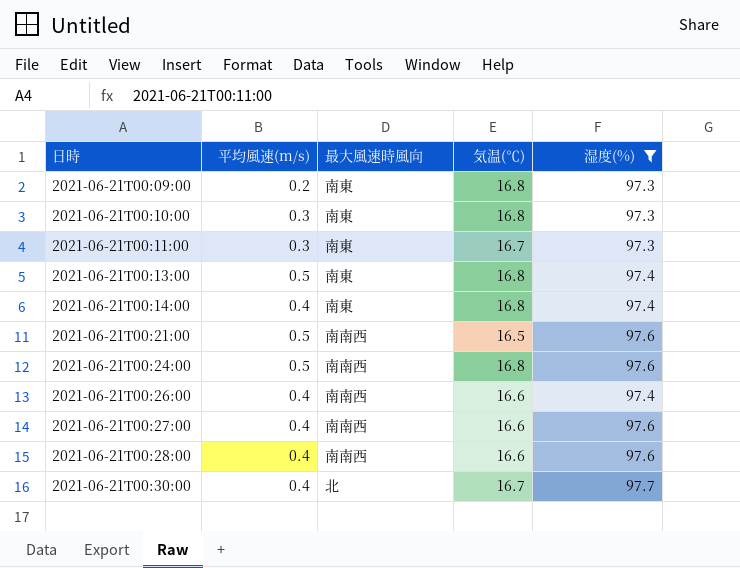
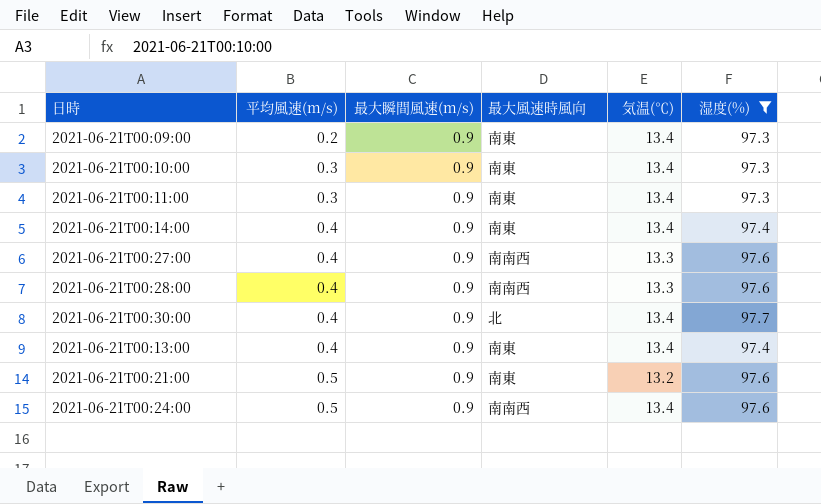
row order: 日時 ascending -> 平均風速(m/s) ascending
column 最大瞬間風速(m/s) | position: none -> 3
row 2021-06-21T00:26:00: 0.4 | 南南西 | 16.6 | 97.4 -> none
2021-06-21T00:09:00 | 気温(℃): 16.8 -> 13.4
2021-06-21T00:10:00 | 気温(℃): 16.8 -> 13.4
2021-06-21T00:11:00 | 気温(℃): 16.7 -> 13.4
2021-06-21T00:14:00 | 気温(℃): 16.8 -> 13.4
2021-06-21T00:27:00 | 気温(℃): 16.6 -> 13.3
2021-06-21T00:28:00 | 気温(℃): 16.6 -> 13.3
2021-06-21T00:30:00 | 気温(℃): 16.7 -> 13.4
2021-06-21T00:13:00 | 平均風速(m/s): 0.5 -> 0.4
2021-06-21T00:13:00 | 気温(℃): 16.8 -> 13.4
2021-06-21T00:21:00 | 最大風速時風向: 南南西 -> 南東
2021-06-21T00:21:00 | 気温(℃): 16.5 -> 13.2
2021-06-21T00:24:00 | 気温(℃): 16.8 -> 13.4

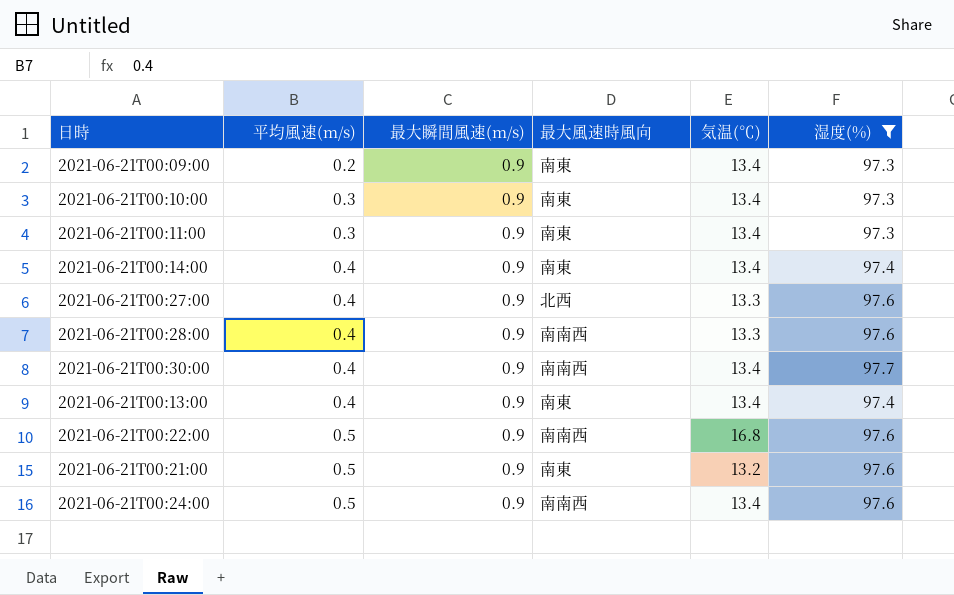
2021-06-21T00:27:00 | 最大風速時風向: 南南西 -> 北西
2021-06-21T00:30:00 | 最大風速時風向: 北 -> 南南西
row 2021-06-21T00:22:00: none -> 0.5 | 0.9 | 南南西 | 16.8 | 97.6

